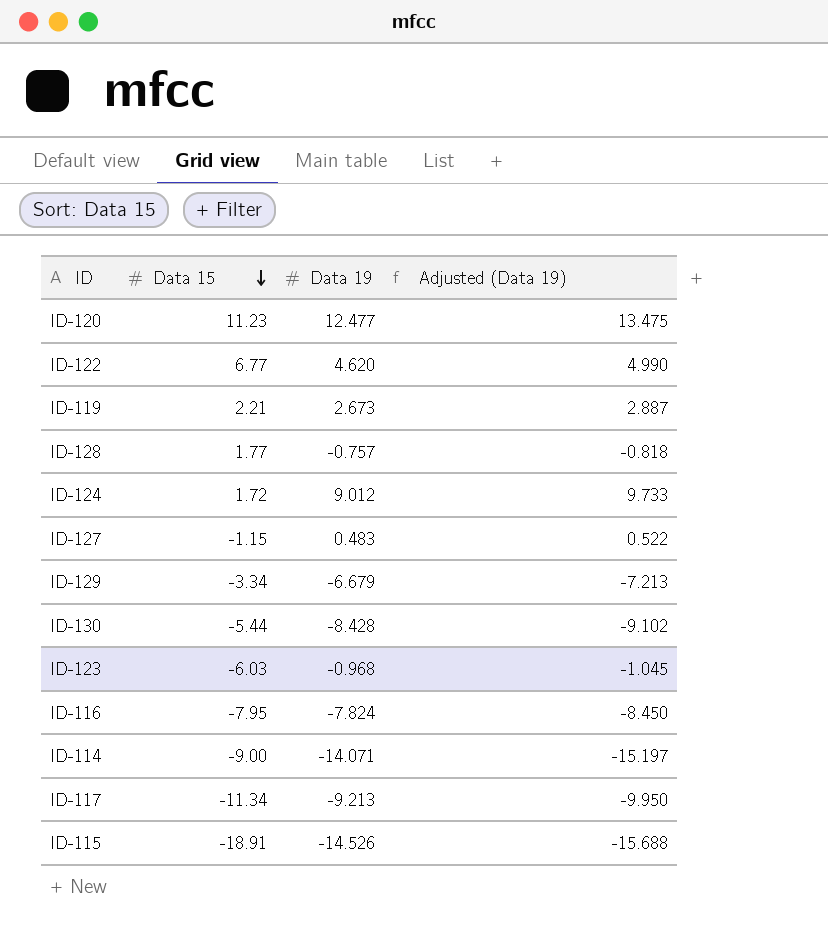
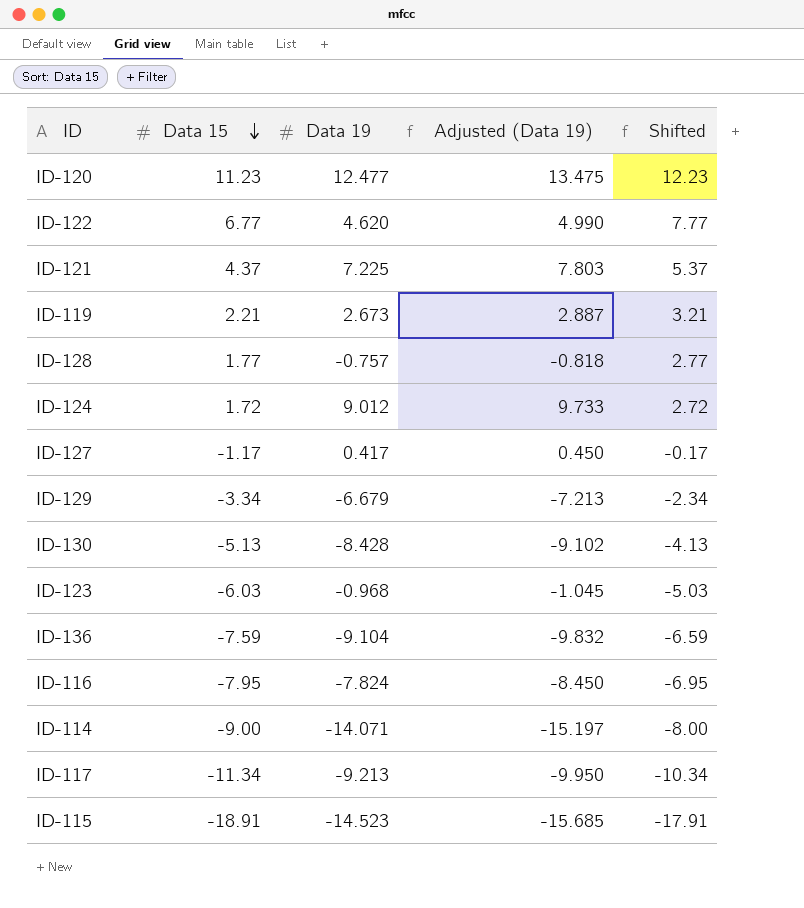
column Shifted | formula: none -> [Data 15] + 1
row ID-121: none -> 4.37 | 7.225 | 7.803 | 5.37
ID-127 | Data 15: -1.15 -> -1.17
ID-127 | Data 19: 0.483 -> 0.417
ID-127 | Adjusted (Data 19): 0.522 -> 0.450
ID-130 | Data 15: -5.44 -> -5.13
row ID-136: none -> -7.59 | -9.104 | -9.832 | -6.59
ID-115 | Data 19: -14.526 -> -14.523
ID-115 | Adjusted (Data 19): -15.688 -> -15.685

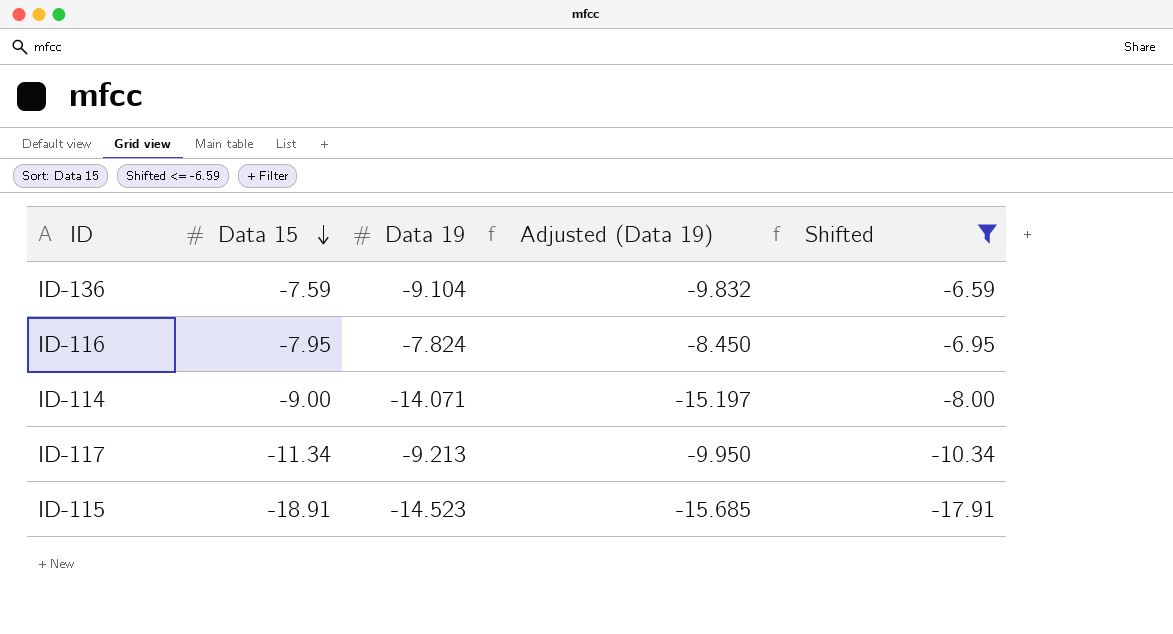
filter: none -> Shifted <= -6.59

